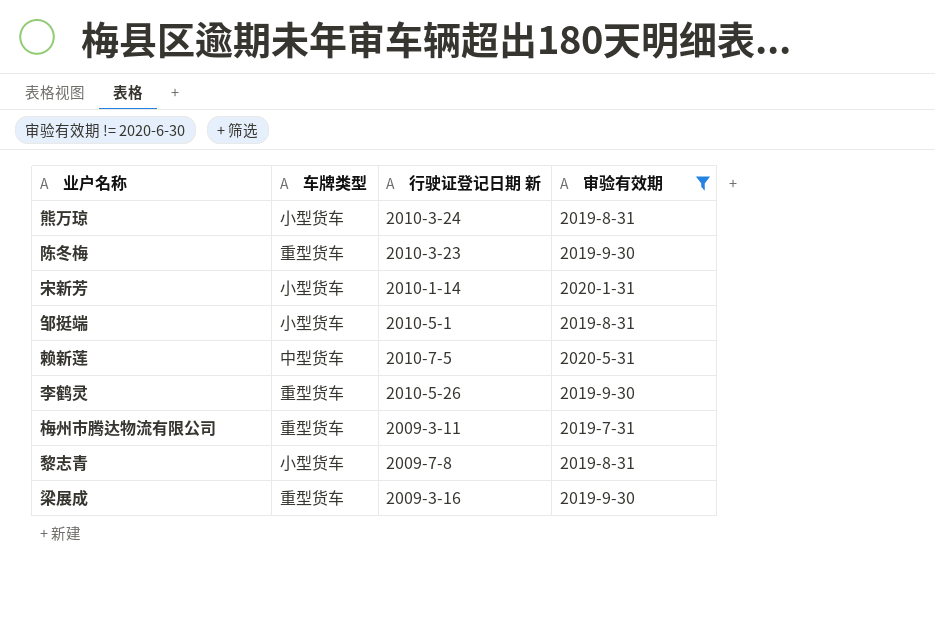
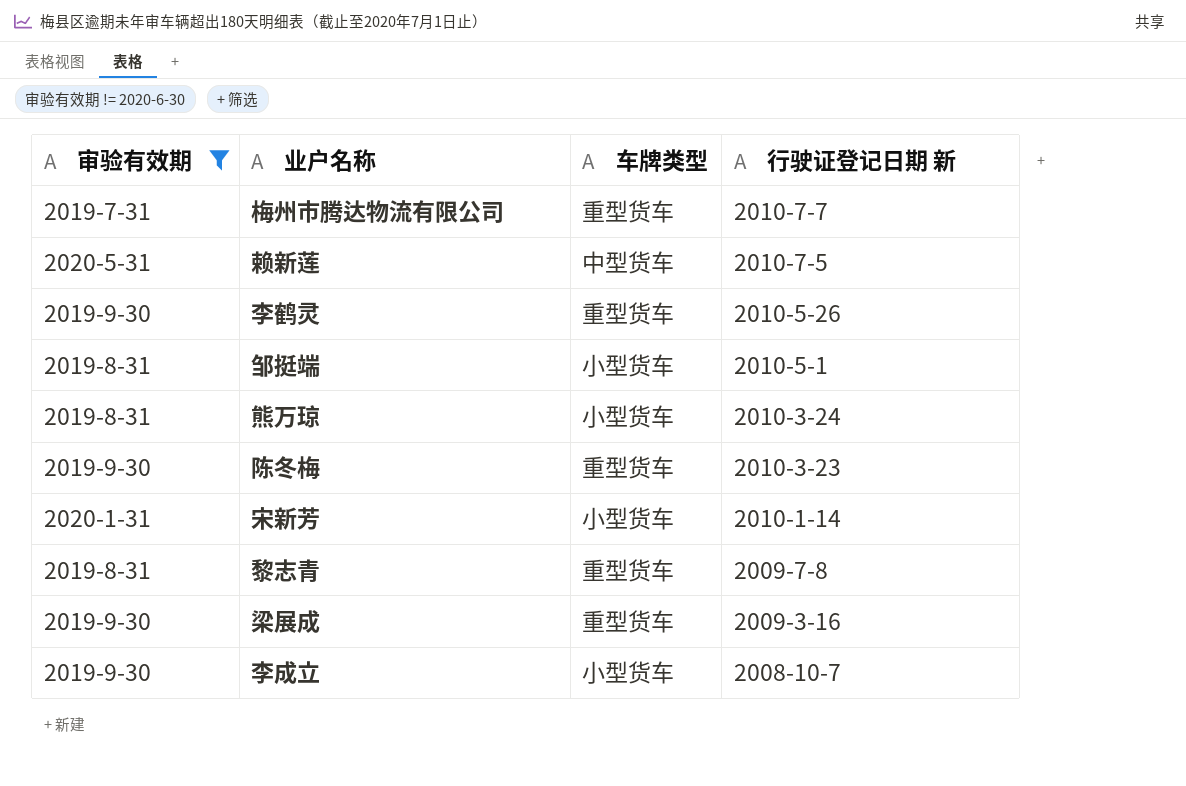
row order: none -> 行驶证登记日期 新 descending
column 审验有效期 | position: 4 -> 1
梅州市腾达物流有限公司 | 行驶证登记日期 新: 2009-3-11 -> 2010-7-7
黎志青 | 车牌类型: 小型货车 -> 重型货车
row 李成立: none -> 2019-9-30 | 小型货车 | 2008-10-7

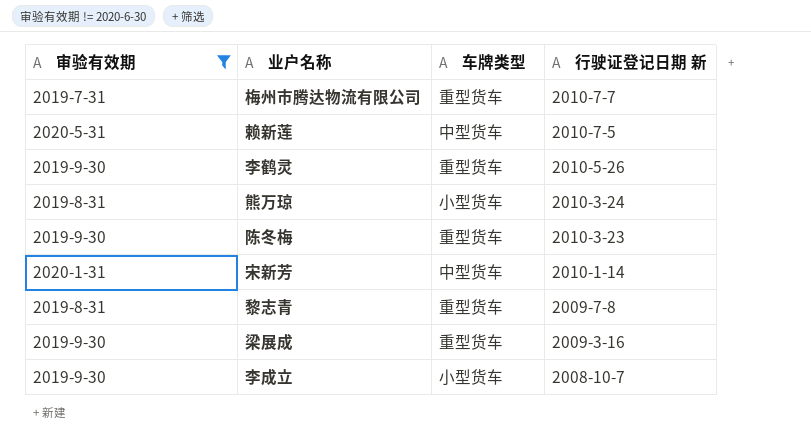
row 邹挺端: 2019-8-31 | 小型货车 | 2010-5-1 -> none
宋新芳 | 车牌类型: 小型货车 -> 中型货车

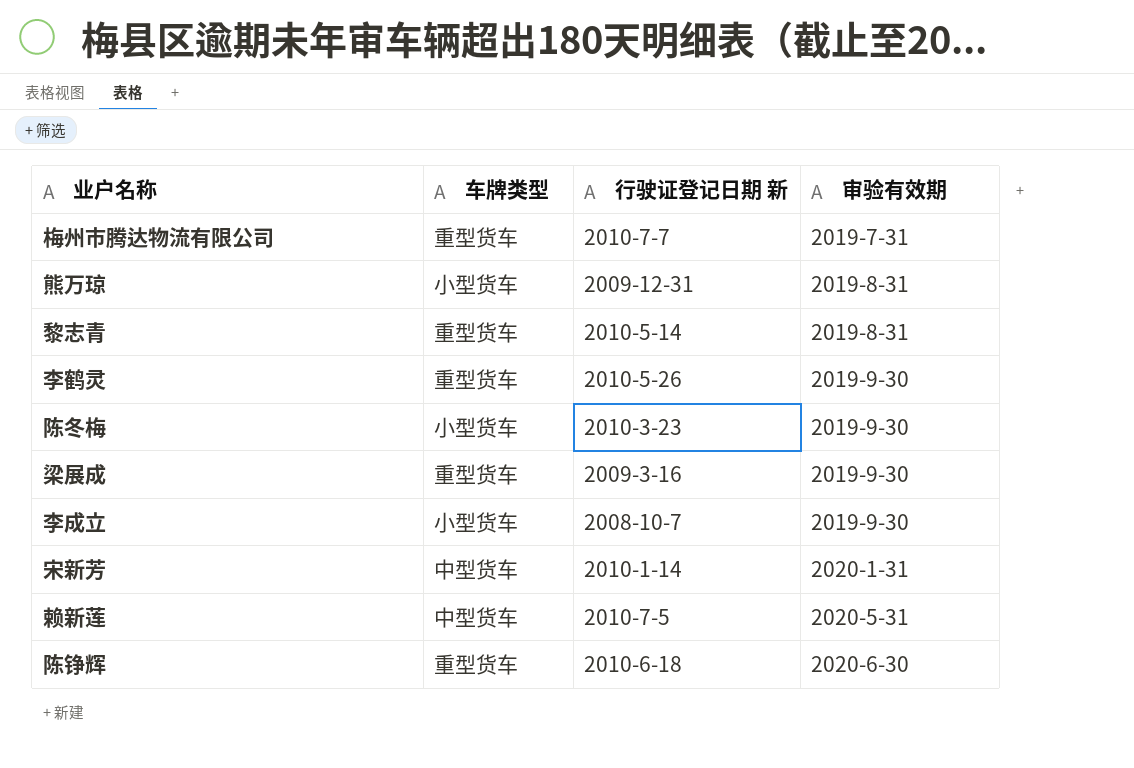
filter: 审验有效期 != 2020-6-30 -> none
row order: 行驶证登记日期 新 descending -> 审验有效期 ascending
column 审验有效期 | position: 1 -> 4
熊万琼 | 行驶证登记日期 新: 2010-3-24 -> 2009-12-31
黎志青 | 行驶证登记日期 新: 2009-7-8 -> 2010-5-14
陈冬梅 | 车牌类型: 重型货车 -> 小型货车

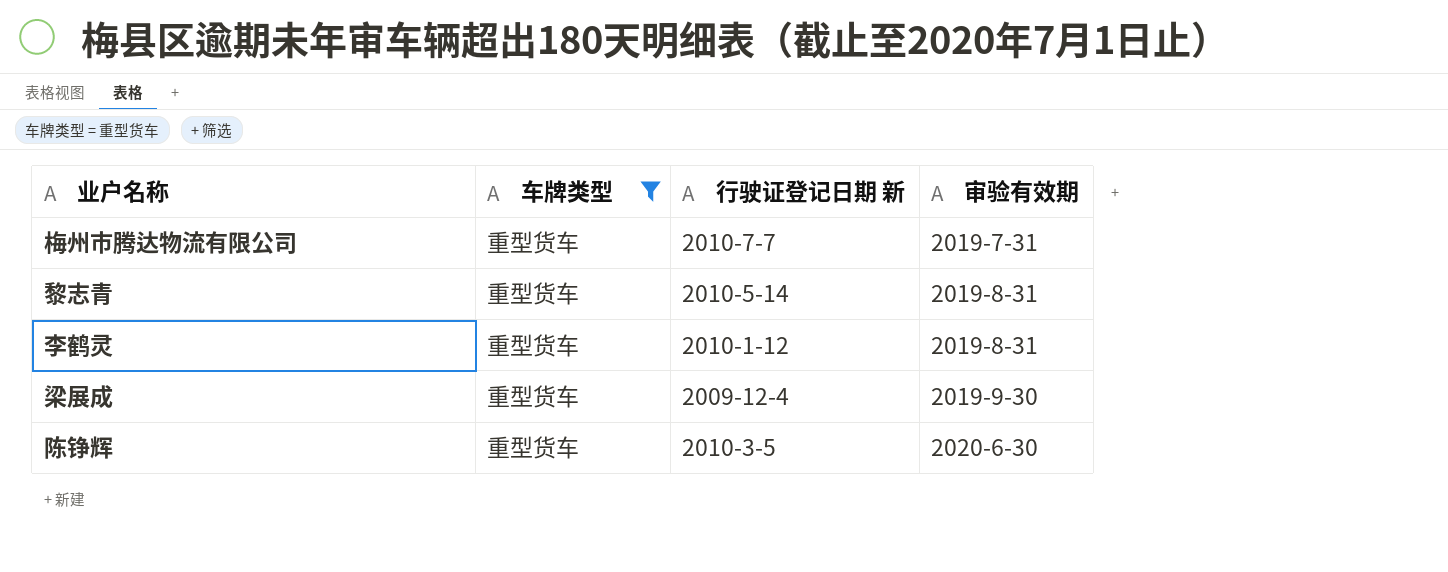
filter: none -> 车牌类型 = 重型货车
李鹤灵 | 行驶证登记日期 新: 2010-5-26 -> 2010-1-12
李鹤灵 | 审验有效期: 2019-9-30 -> 2019-8-31
梁展成 | 行驶证登记日期 新: 2009-3-16 -> 2009-12-4
陈铮辉 | 行驶证登记日期 新: 2010-6-18 -> 2010-3-5

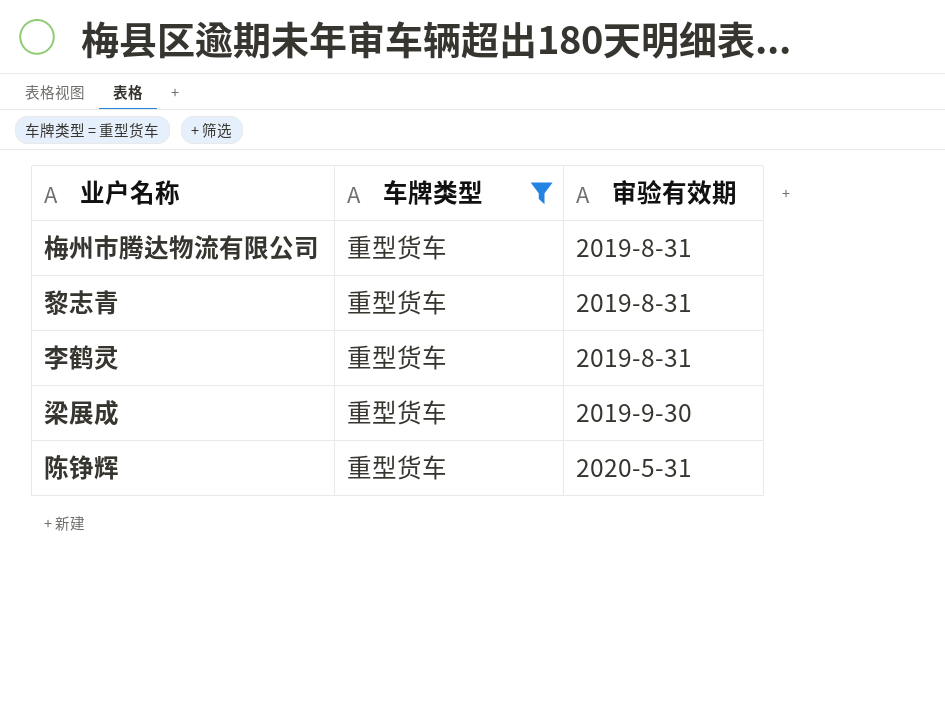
column 行驶证登记日期 新 | position: 3 -> none
梅州市腾达物流有限公司 | 审验有效期: 2019-7-31 -> 2019-8-31
陈铮辉 | 审验有效期: 2020-6-30 -> 2020-5-31

